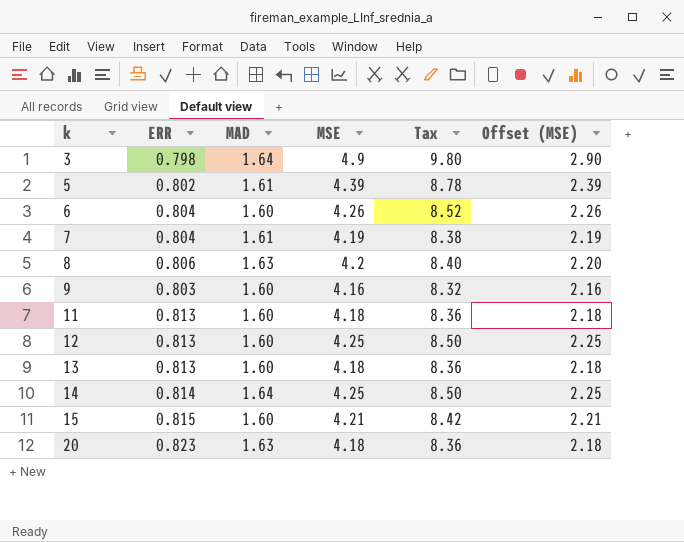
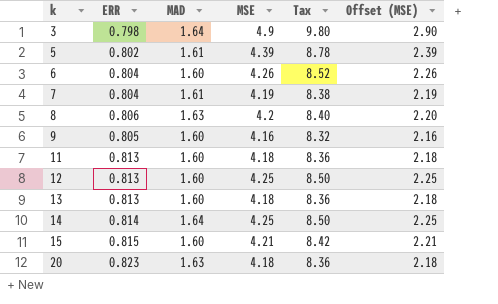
9 | ERR: 0.803 -> 0.805

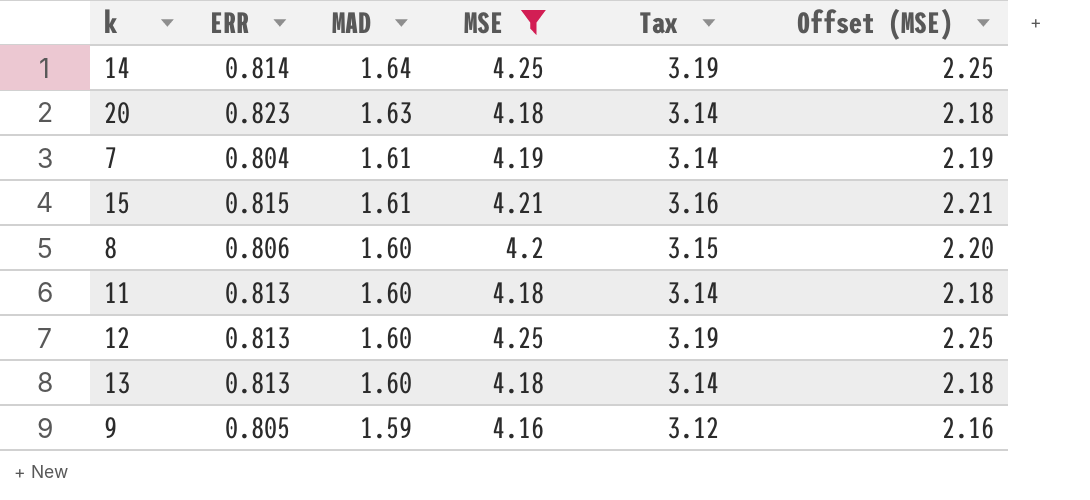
filter: none -> MSE <= 4.25
row order: k ascending -> MAD descending
column Tax | formula: [MSE] * 2 -> [MSE] * 0.75
15 | MAD: 1.60 -> 1.61
8 | MAD: 1.63 -> 1.60
9 | MAD: 1.60 -> 1.59

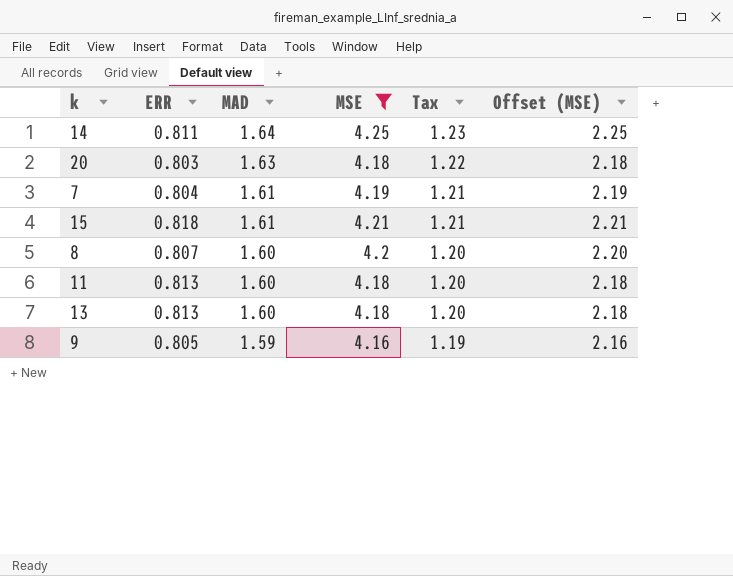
column Tax | formula: [MSE] * 0.75 -> [MAD] * 0.75
row 12: 0.813 | 1.60 | 4.25 | 3.19 | 2.25 -> none
14 | ERR: 0.814 -> 0.811
20 | ERR: 0.823 -> 0.803
15 | ERR: 0.815 -> 0.818
8 | ERR: 0.806 -> 0.807

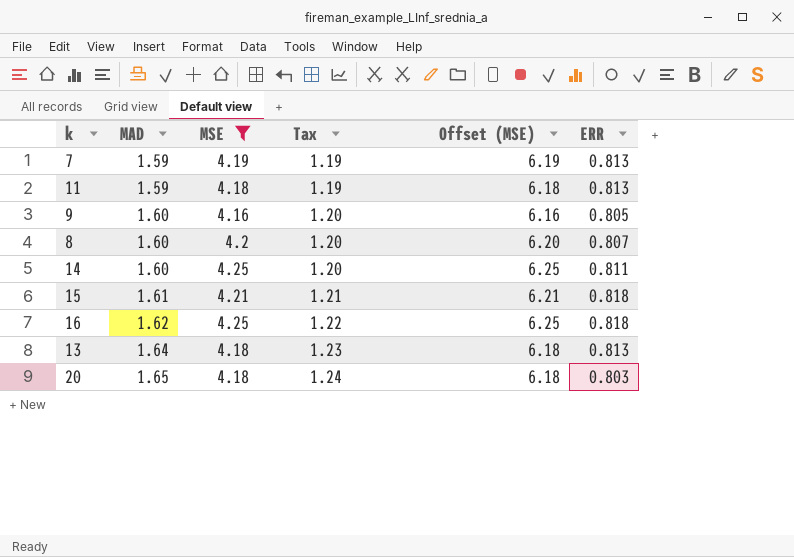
row order: MAD descending -> MAD ascending
column Offset (MSE) | formula: [MSE] - 2 -> [MSE] + 2
column ERR | position: 2 -> 6
7 | MAD: 1.61 -> 1.59
7 | Tax: 1.21 -> 1.19
7 | ERR: 0.804 -> 0.813
11 | MAD: 1.60 -> 1.59
11 | Tax: 1.20 -> 1.19
9 | MAD: 1.59 -> 1.60
9 | Tax: 1.19 -> 1.20
14 | MAD: 1.64 -> 1.60
14 | Tax: 1.23 -> 1.20
row 16: none -> 1.62 | 4.25 | 1.22 | 6.25 | 0.818
13 | MAD: 1.60 -> 1.64
13 | Tax: 1.20 -> 1.23
20 | MAD: 1.63 -> 1.65
20 | Tax: 1.22 -> 1.24

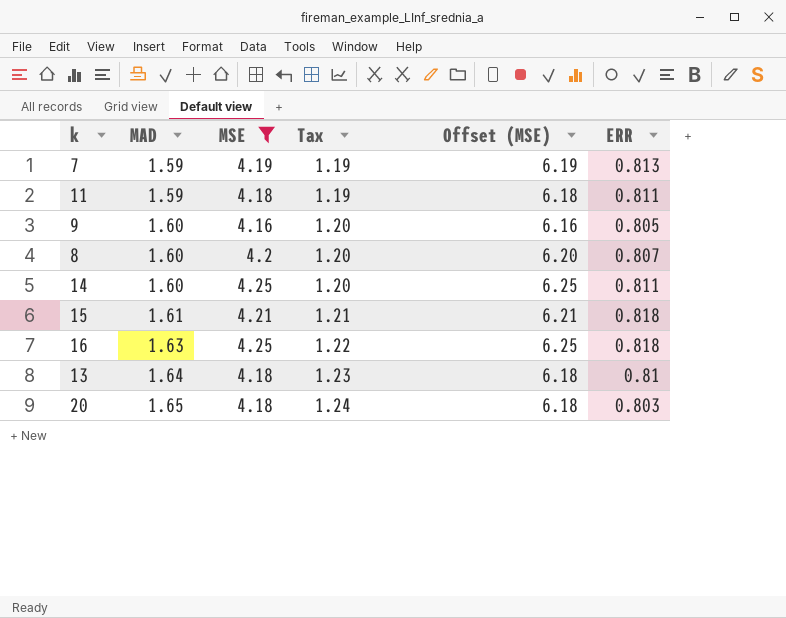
11 | ERR: 0.813 -> 0.811
16 | MAD: 1.62 -> 1.63
13 | ERR: 0.813 -> 0.81

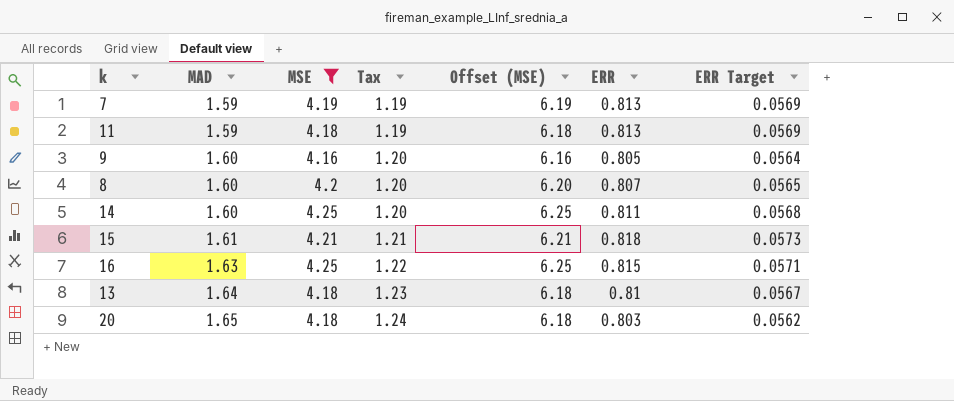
column ERR Target | formula: none -> [ERR] * 0.07
11 | ERR: 0.811 -> 0.813
16 | ERR: 0.818 -> 0.815

